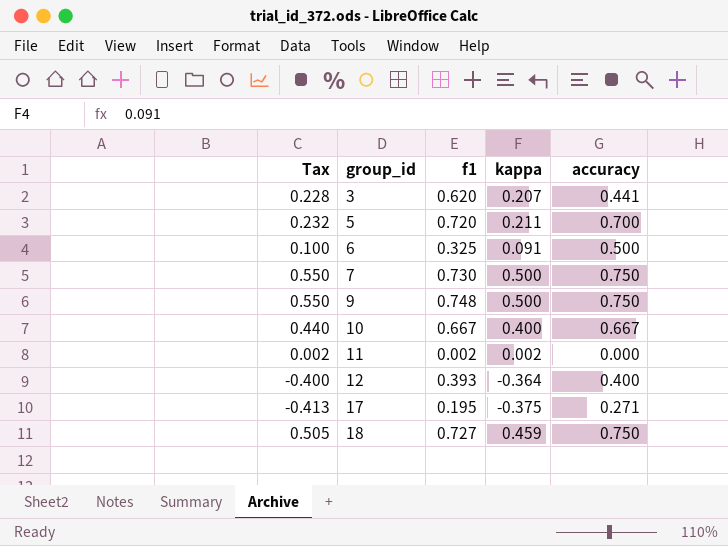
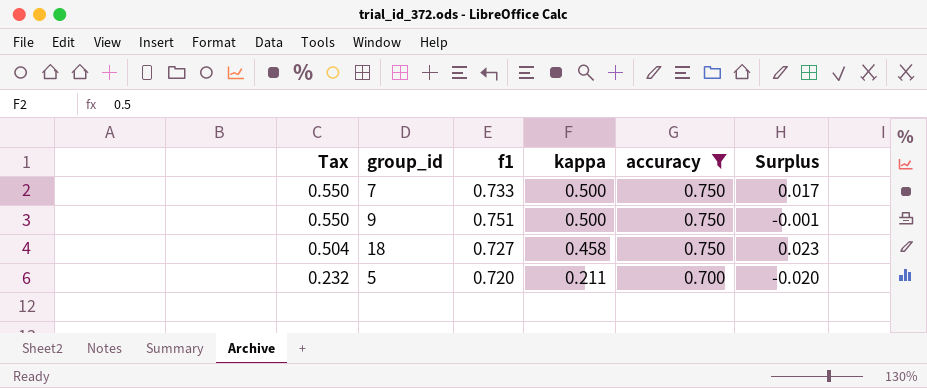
filter: none -> accuracy >= 0.700
row order: group_id ascending -> Tax descending
column Surplus | formula: none -> [accuracy] - [f1]
7 | f1: 0.730 -> 0.733
9 | f1: 0.748 -> 0.751
18 | Tax: 0.505 -> 0.504
18 | kappa: 0.459 -> 0.458

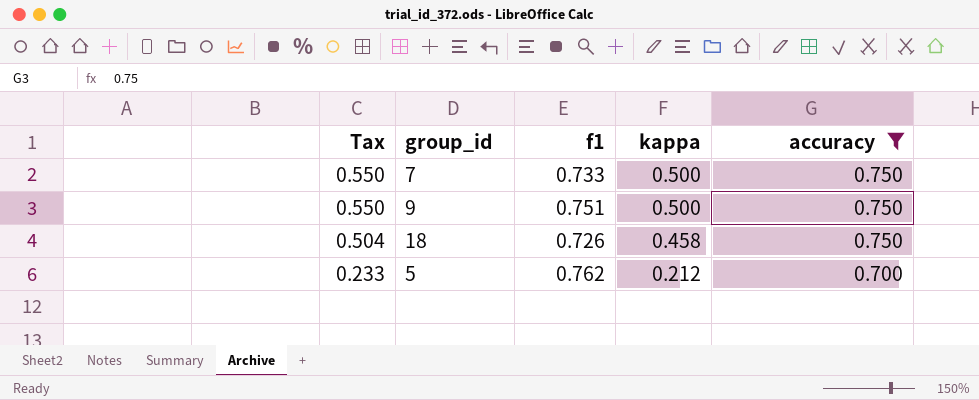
column Surplus | formula: [accuracy] - [f1] -> none
18 | f1: 0.727 -> 0.726
5 | Tax: 0.232 -> 0.233
5 | f1: 0.720 -> 0.762
5 | kappa: 0.211 -> 0.212

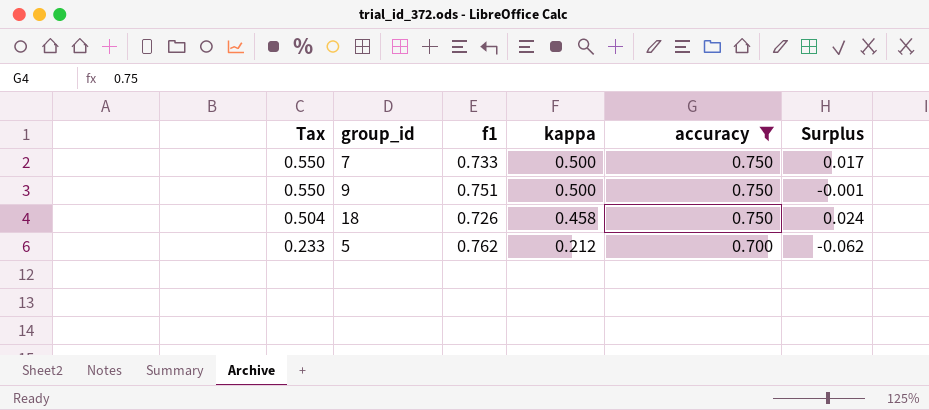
column Surplus | formula: none -> [accuracy] - [f1]

